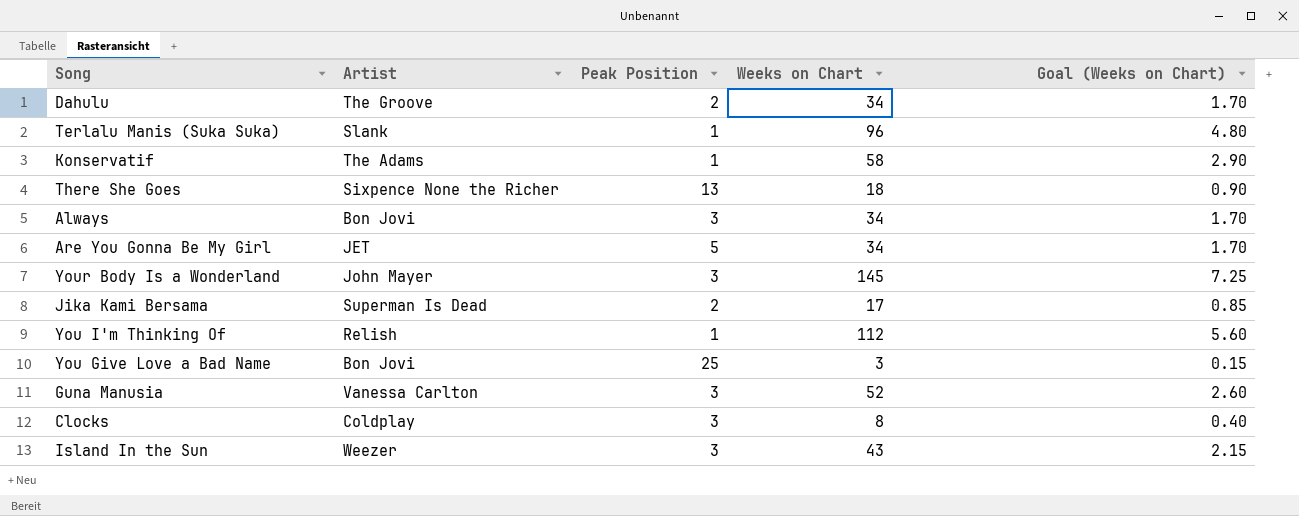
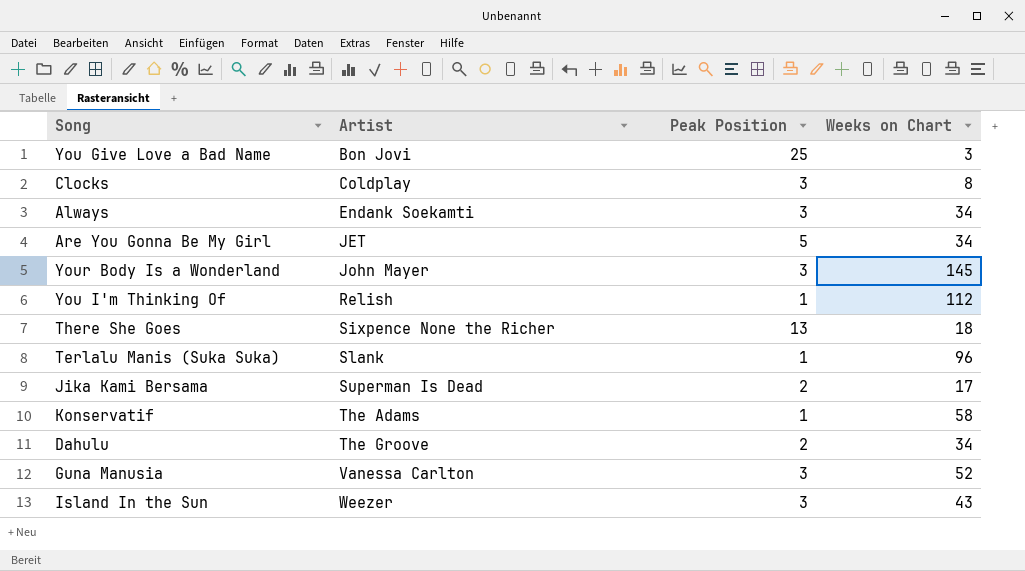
row order: none -> Artist ascending
column Goal (Weeks on Chart) | formula: [Weeks on Chart] * 0.05 -> none
Always | Artist: Bon Jovi -> Endank Soekamti

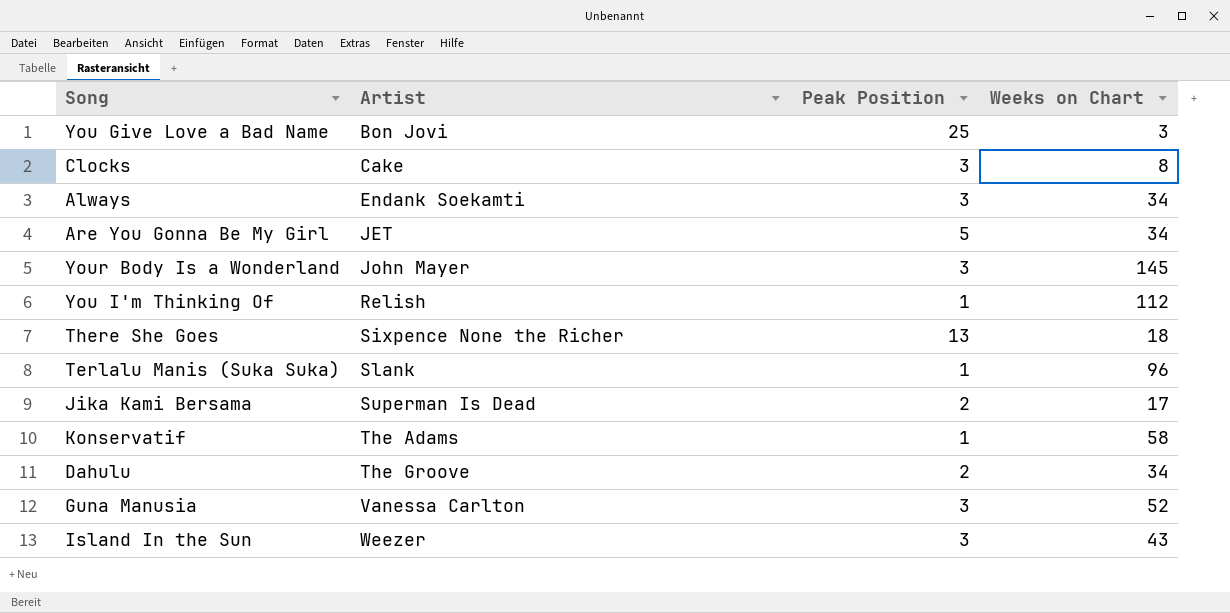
Clocks | Artist: Coldplay -> Cake

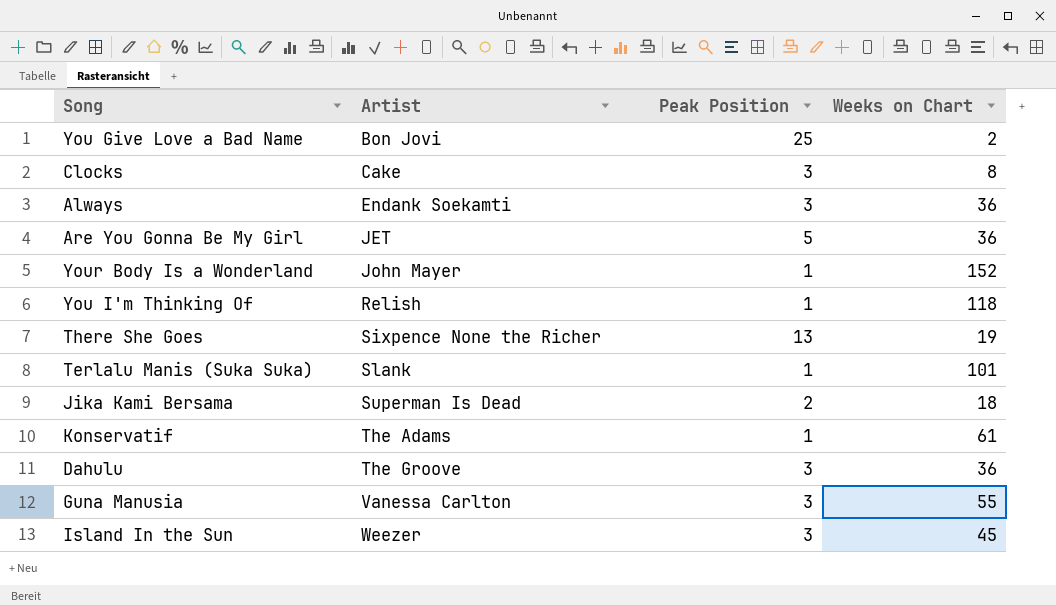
You Give Love a Bad Name | Weeks on Chart: 3 -> 2
Always | Weeks on Chart: 34 -> 36
Are You Gonna Be My Girl | Weeks on Chart: 34 -> 36
Your Body Is a Wonderland | Peak Position: 3 -> 1
Your Body Is a Wonderland | Weeks on Chart: 145 -> 152
You I'm Thinking Of | Weeks on Chart: 112 -> 118
There She Goes | Weeks on Chart: 18 -> 19
Terlalu Manis (Suka Suka) | Weeks on Chart: 96 -> 101
Jika Kami Bersama | Weeks on Chart: 17 -> 18
Konservatif | Weeks on Chart: 58 -> 61
Dahulu | Peak Position: 2 -> 3
Dahulu | Weeks on Chart: 34 -> 36
Guna Manusia | Weeks on Chart: 52 -> 55
Island In the Sun | Weeks on Chart: 43 -> 45

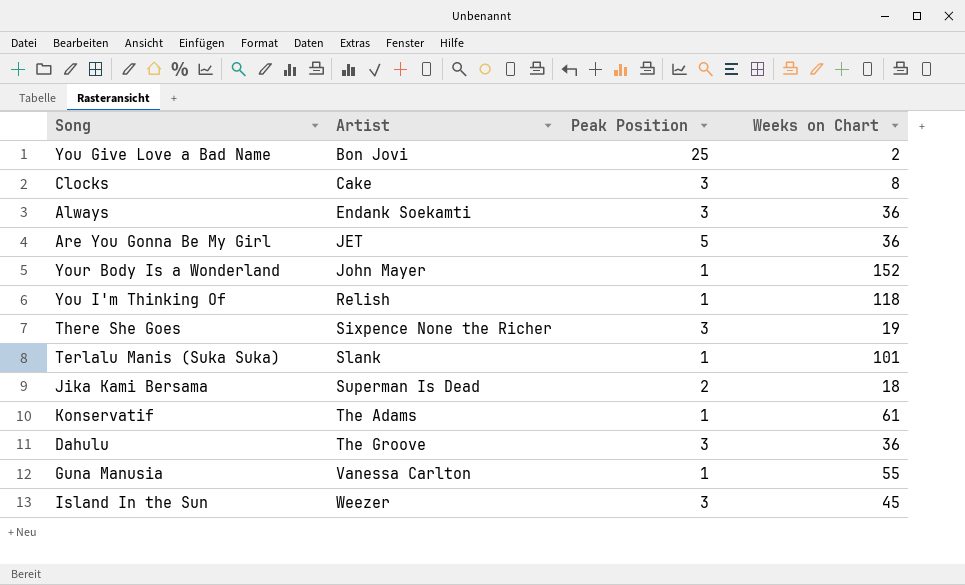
There She Goes | Peak Position: 13 -> 3
Guna Manusia | Peak Position: 3 -> 1

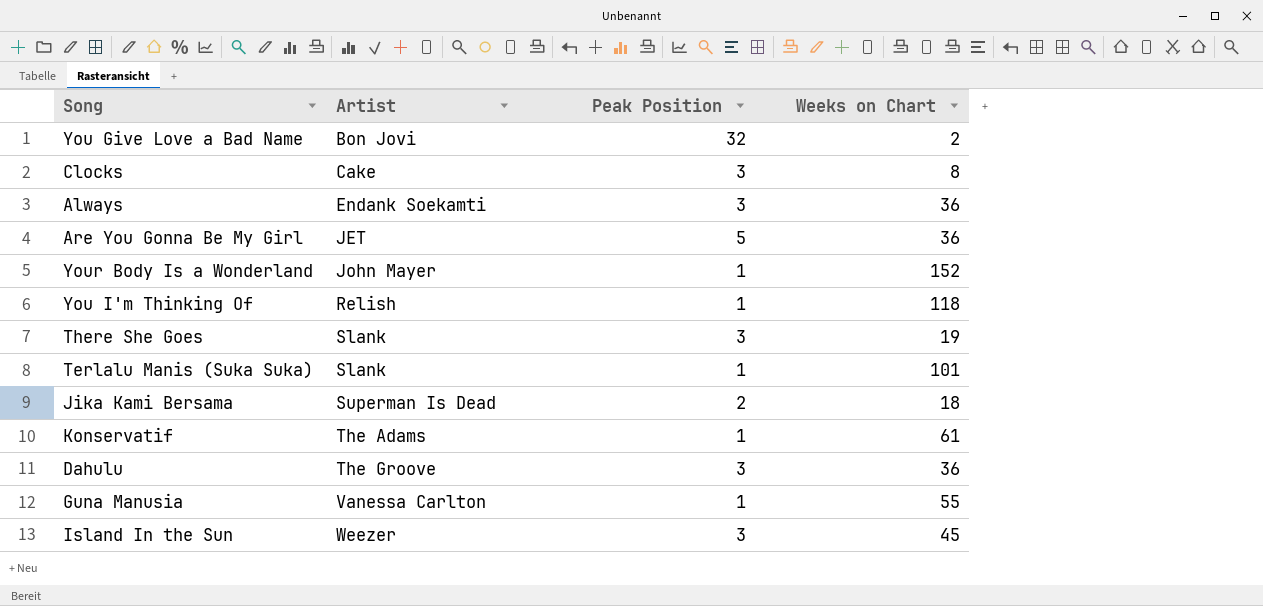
You Give Love a Bad Name | Peak Position: 25 -> 32
There She Goes | Artist: Sixpence None the Richer -> Slank

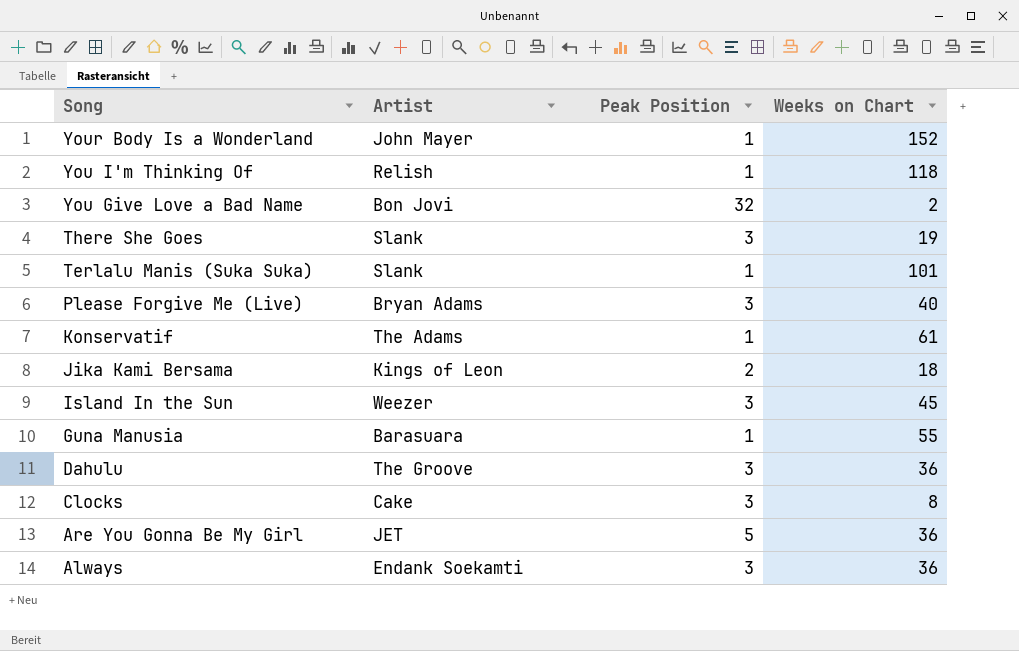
row order: Artist ascending -> Song descending
row Please Forgive Me (Live): none -> Bryan Adams | 3 | 40
Jika Kami Bersama | Artist: Superman Is Dead -> Kings of Leon
Guna Manusia | Artist: Vanessa Carlton -> Barasuara

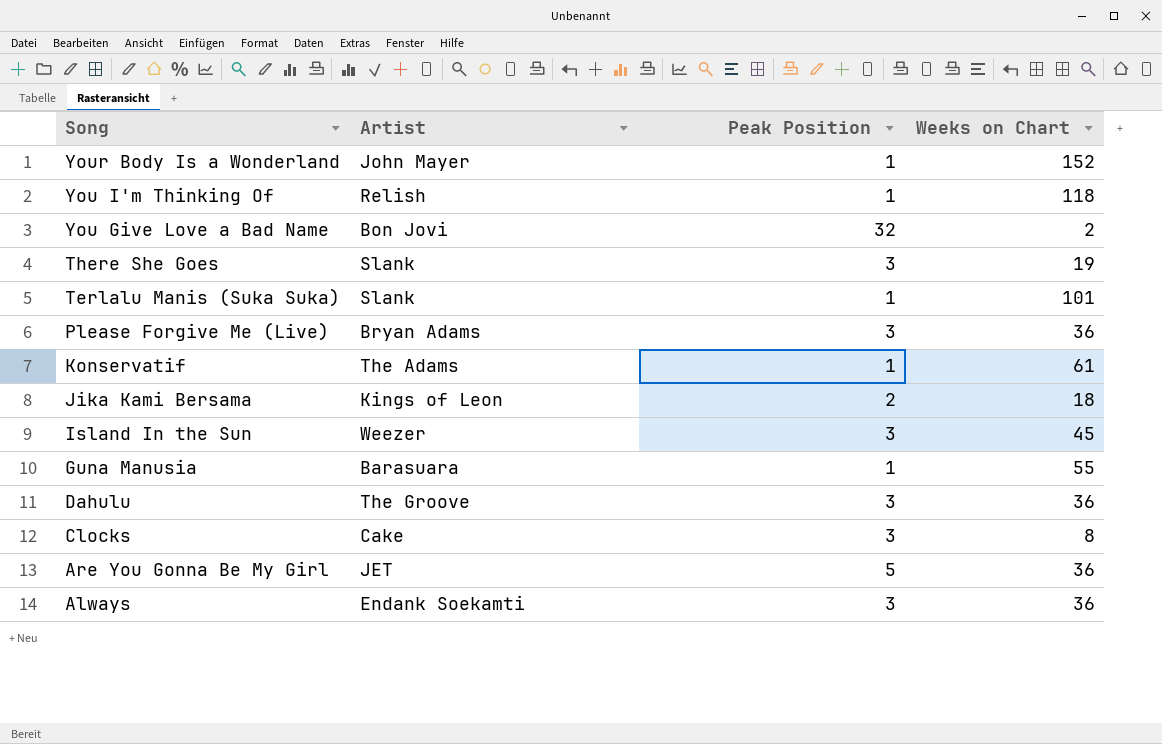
Please Forgive Me (Live) | Weeks on Chart: 40 -> 36

